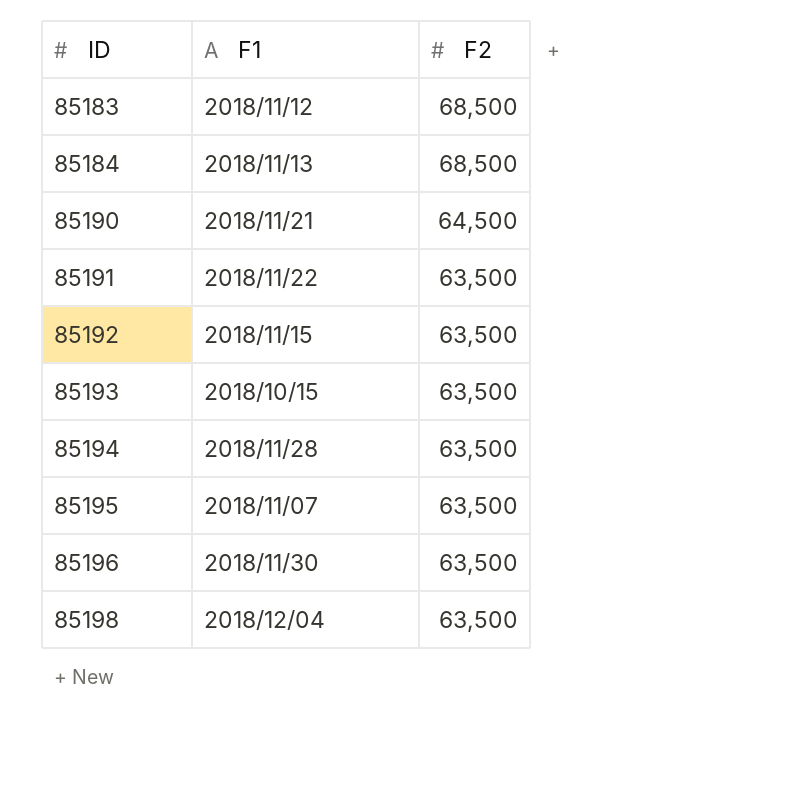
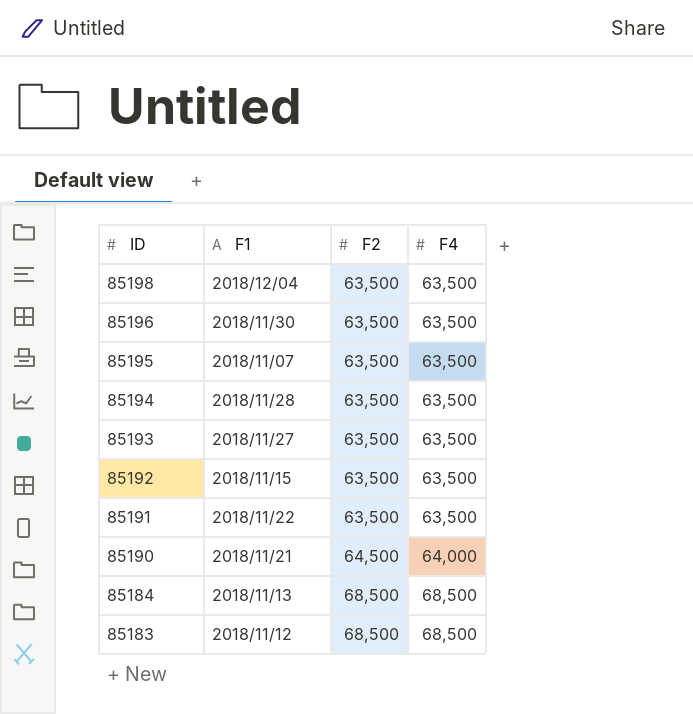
row order: ID ascending -> ID descending
column F4 | position: none -> 4
85193 | F1: 2018/10/15 -> 2018/11/27

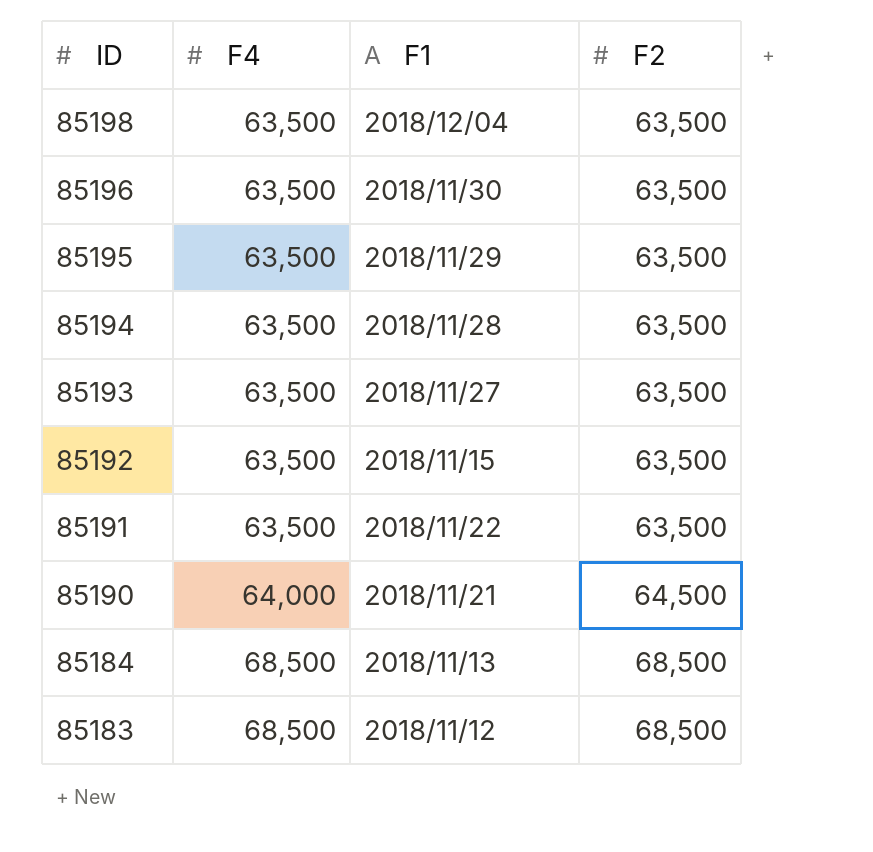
column F4 | position: 4 -> 2
85195 | F1: 2018/11/07 -> 2018/11/29

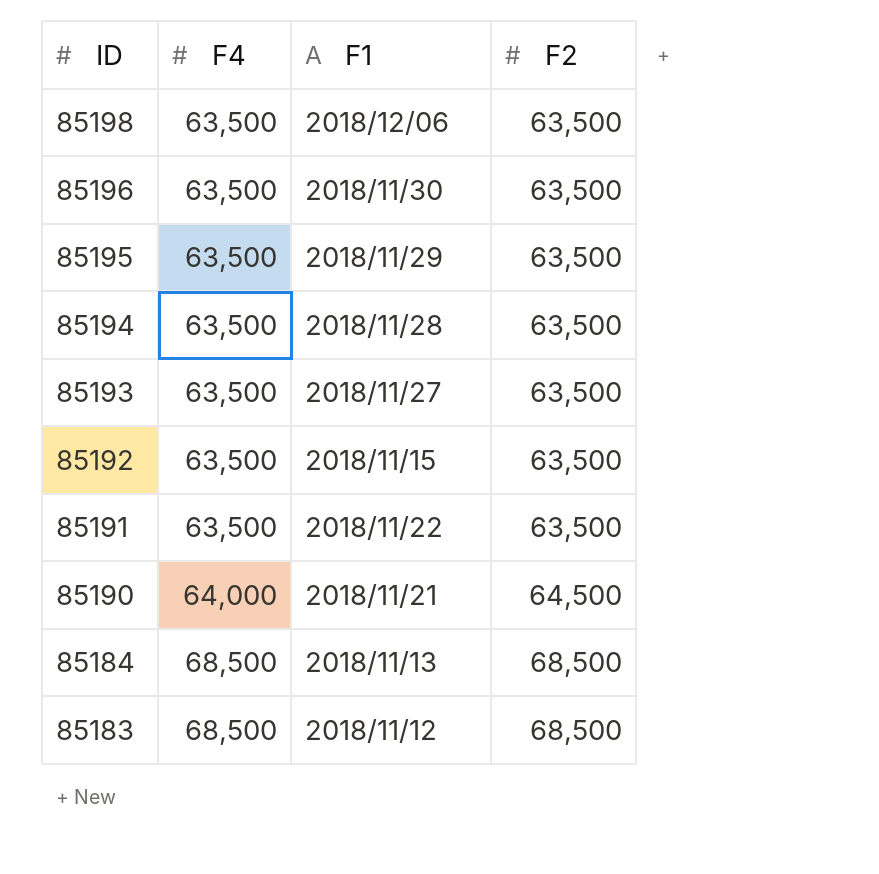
85198 | F1: 2018/12/04 -> 2018/12/06

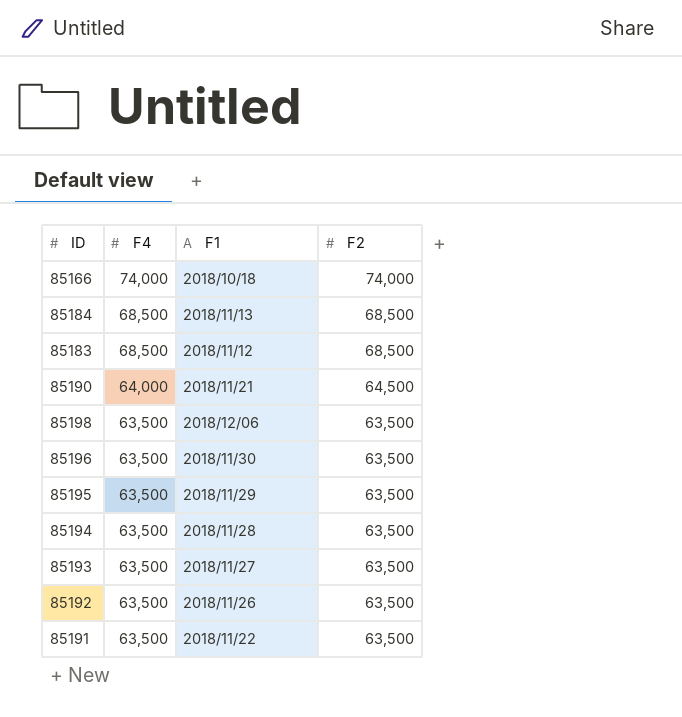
row order: ID descending -> F4 descending
row 85166: none -> 74,000 | 2018/10/18 | 74,000
85192 | F1: 2018/11/15 -> 2018/11/26

